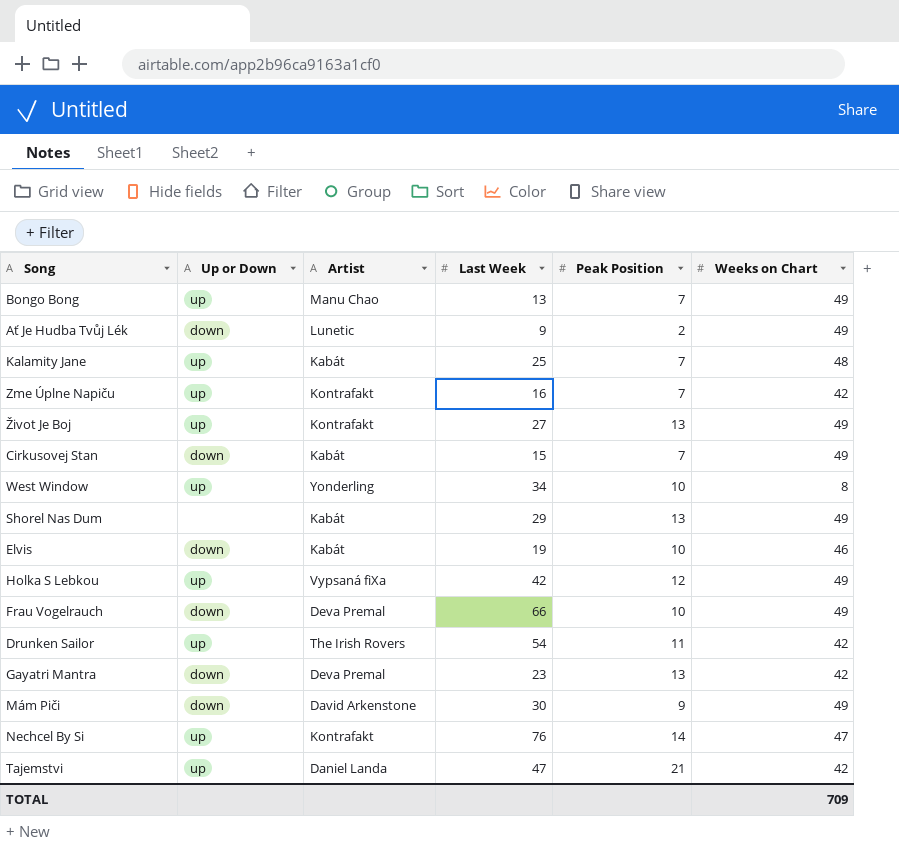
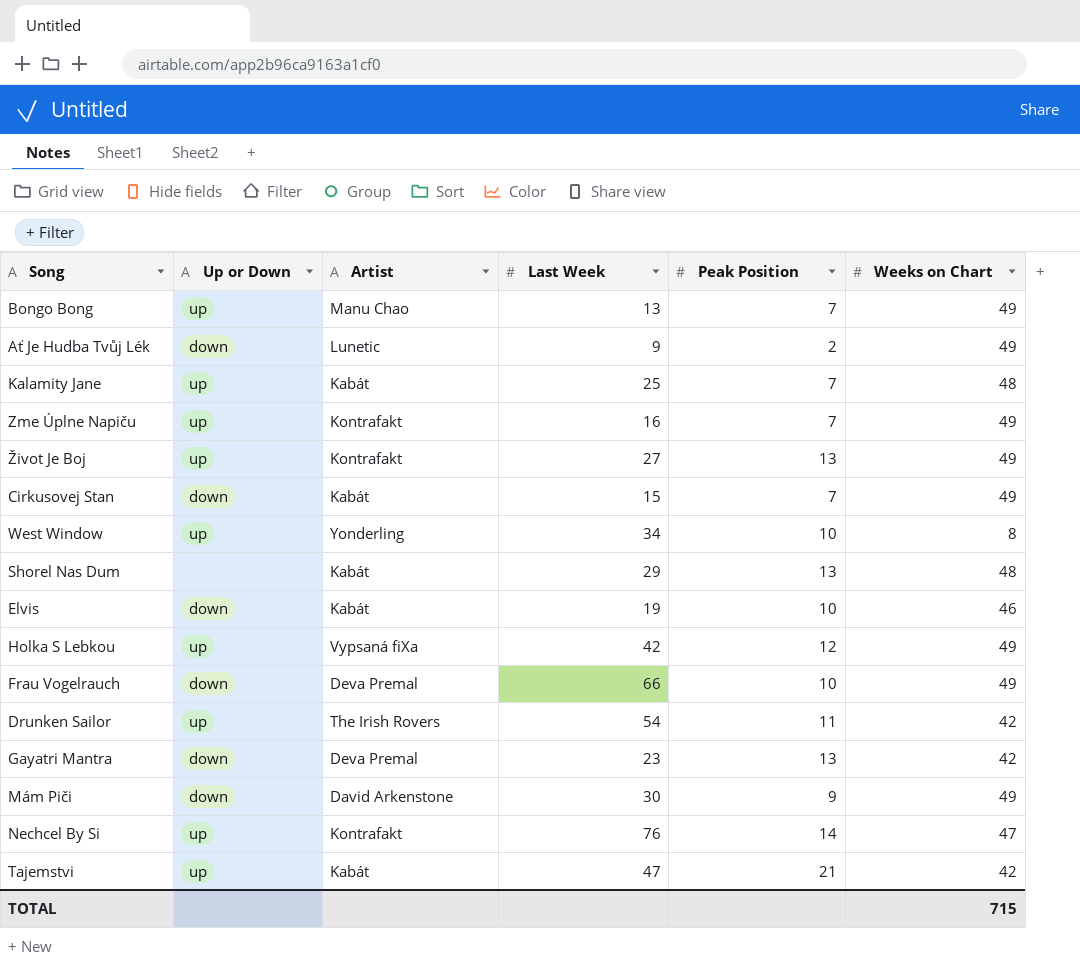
Zme Úplne Napiču | Weeks on Chart: 42 -> 49
Shorel Nas Dum | Weeks on Chart: 49 -> 48
Tajemstvi | Artist: Daniel Landa -> Kabát
TOTAL | Weeks on Chart: 709 -> 715

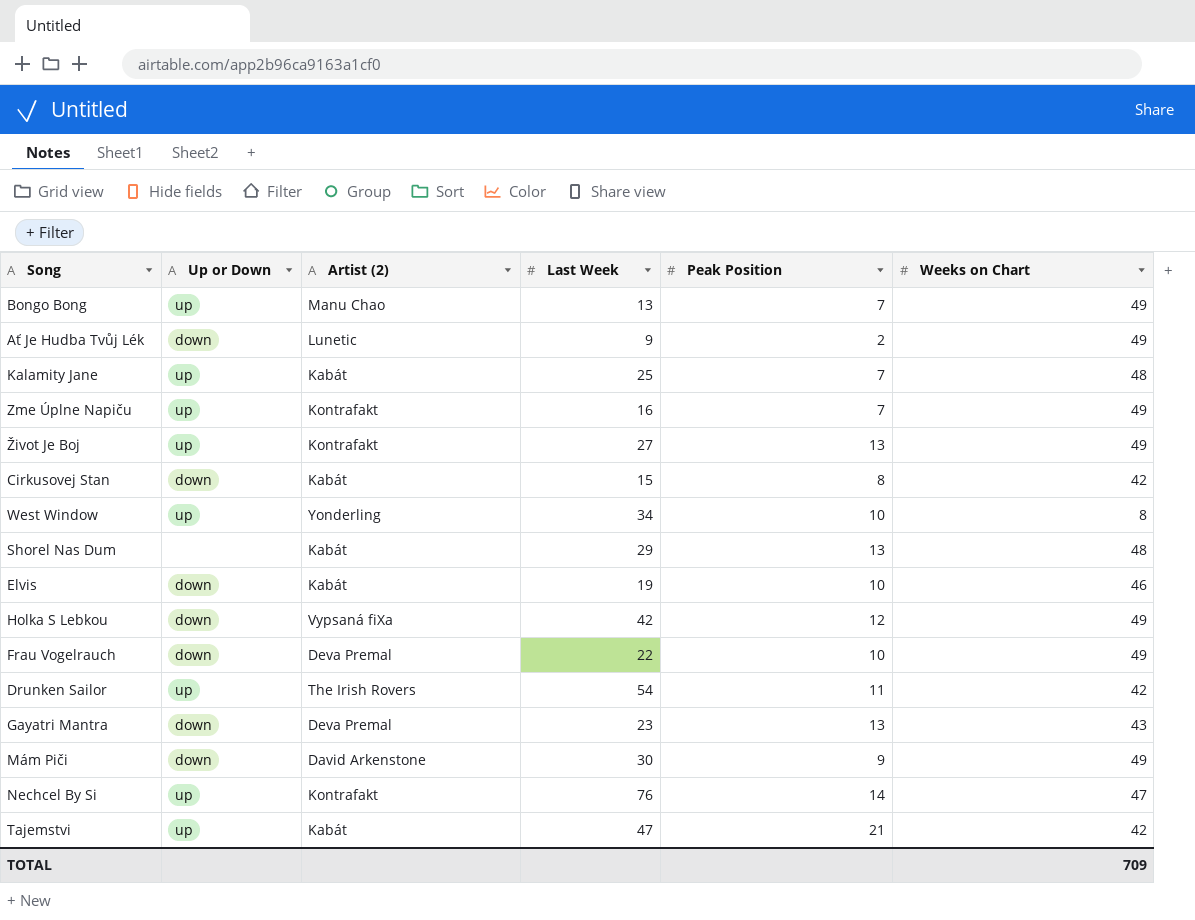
column name: Artist -> Artist (2)
Cirkusovej Stan | Peak Position: 7 -> 8
Cirkusovej Stan | Weeks on Chart: 49 -> 42
Holka S Lebkou | Up or Down: up -> down
Frau Vogelrauch | Last Week: 66 -> 22
Gayatri Mantra | Weeks on Chart: 42 -> 43
TOTAL | Weeks on Chart: 715 -> 709

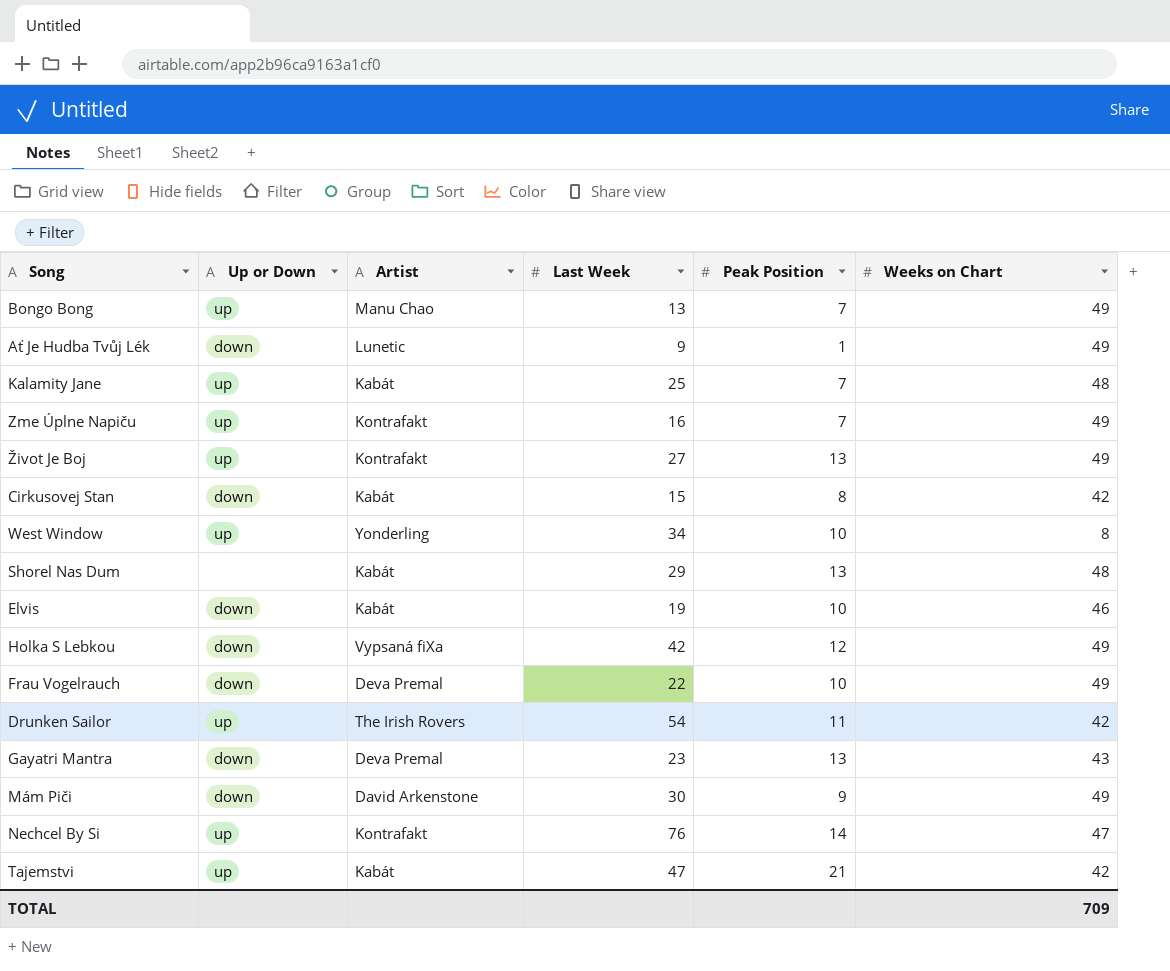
column name: Artist (2) -> Artist
Ať Je Hudba Tvůj Lék | Peak Position: 2 -> 1

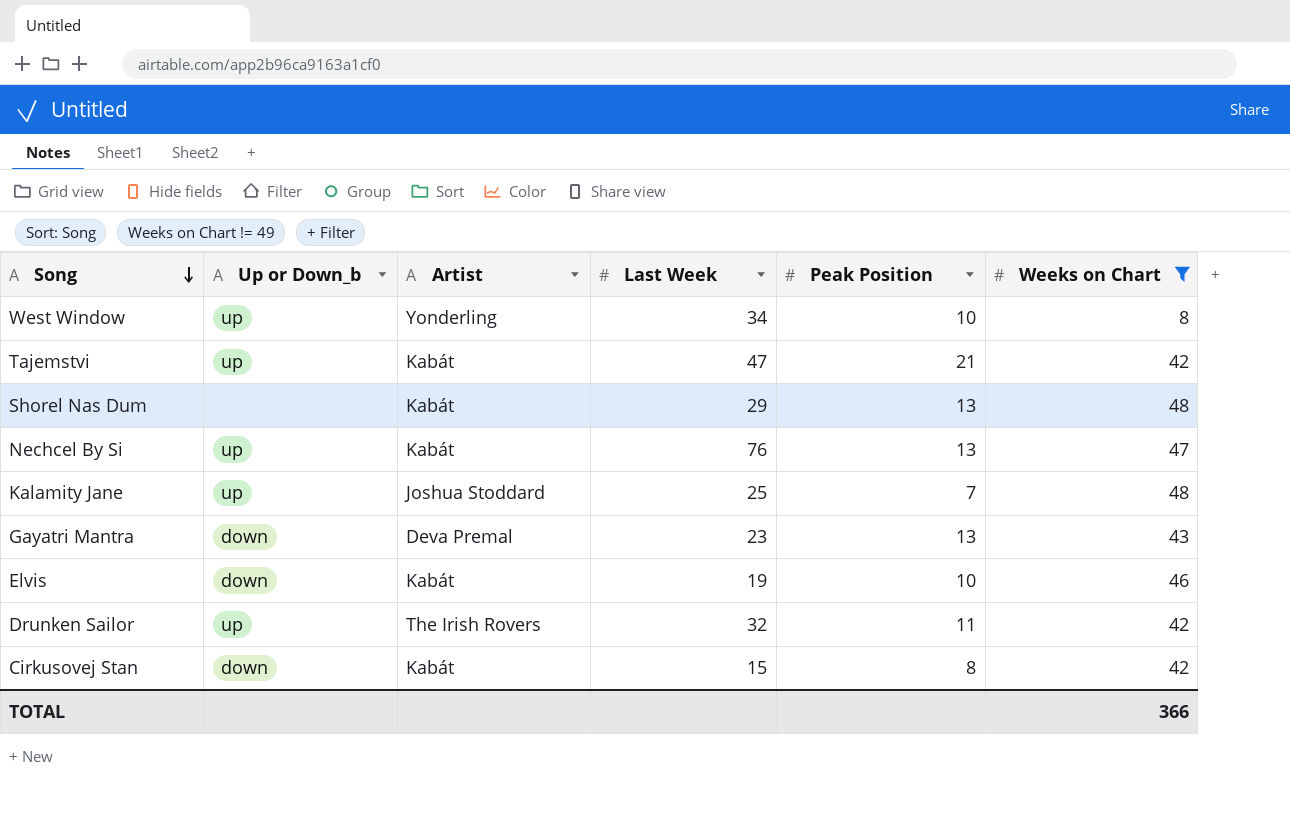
filter: none -> Weeks on Chart != 49
row order: none -> Song descending
column name: Up or Down -> Up or Down_b
Nechcel By Si | Artist: Kontrafakt -> Kabát
Nechcel By Si | Peak Position: 14 -> 13
Kalamity Jane | Artist: Kabát -> Joshua Stoddard
Drunken Sailor | Last Week: 54 -> 32
TOTAL | Weeks on Chart: 709 -> 366

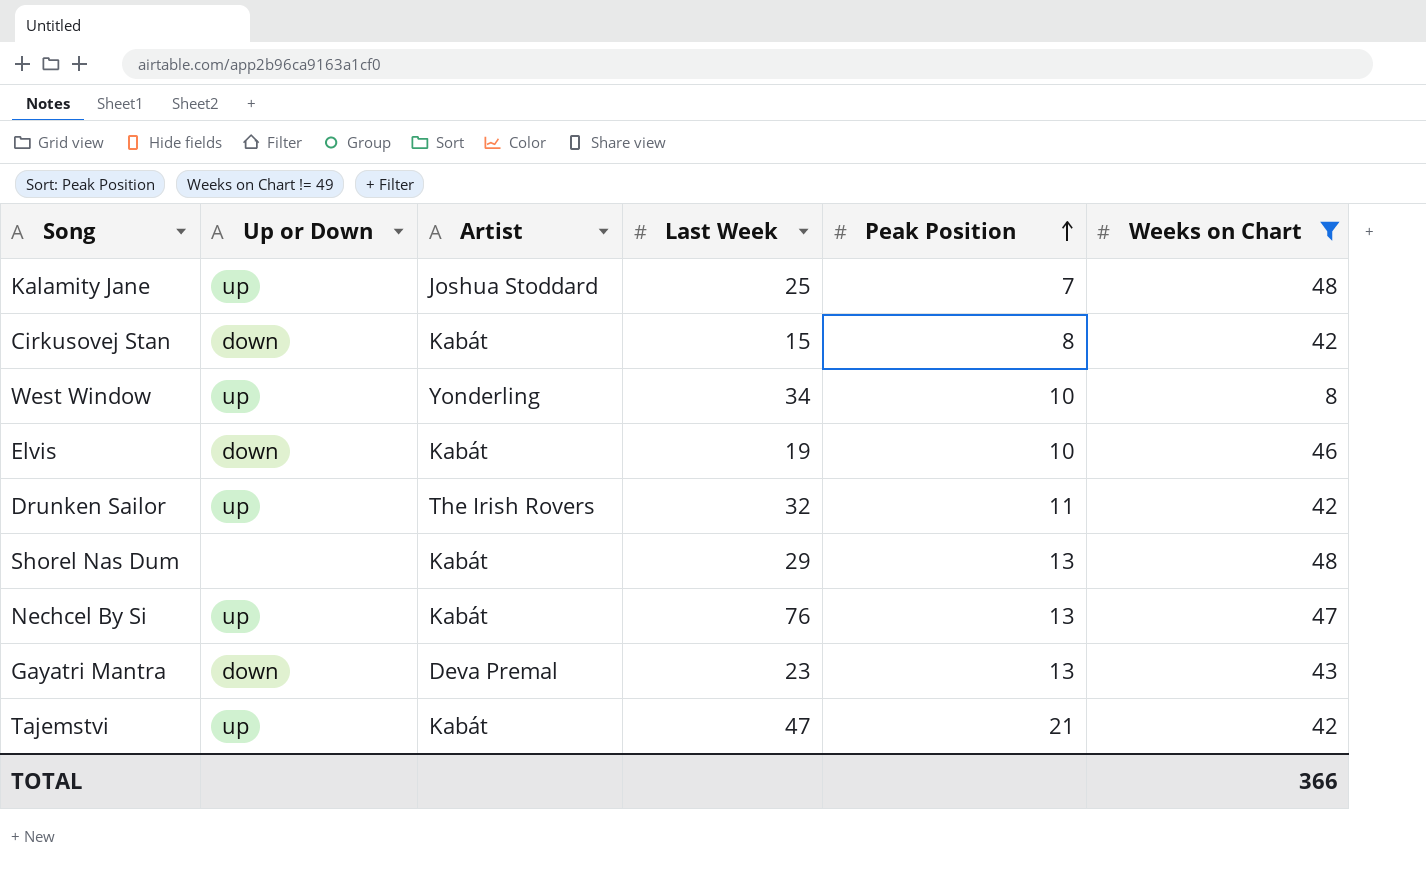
row order: Song descending -> Peak Position ascending
column name: Up or Down_b -> Up or Down

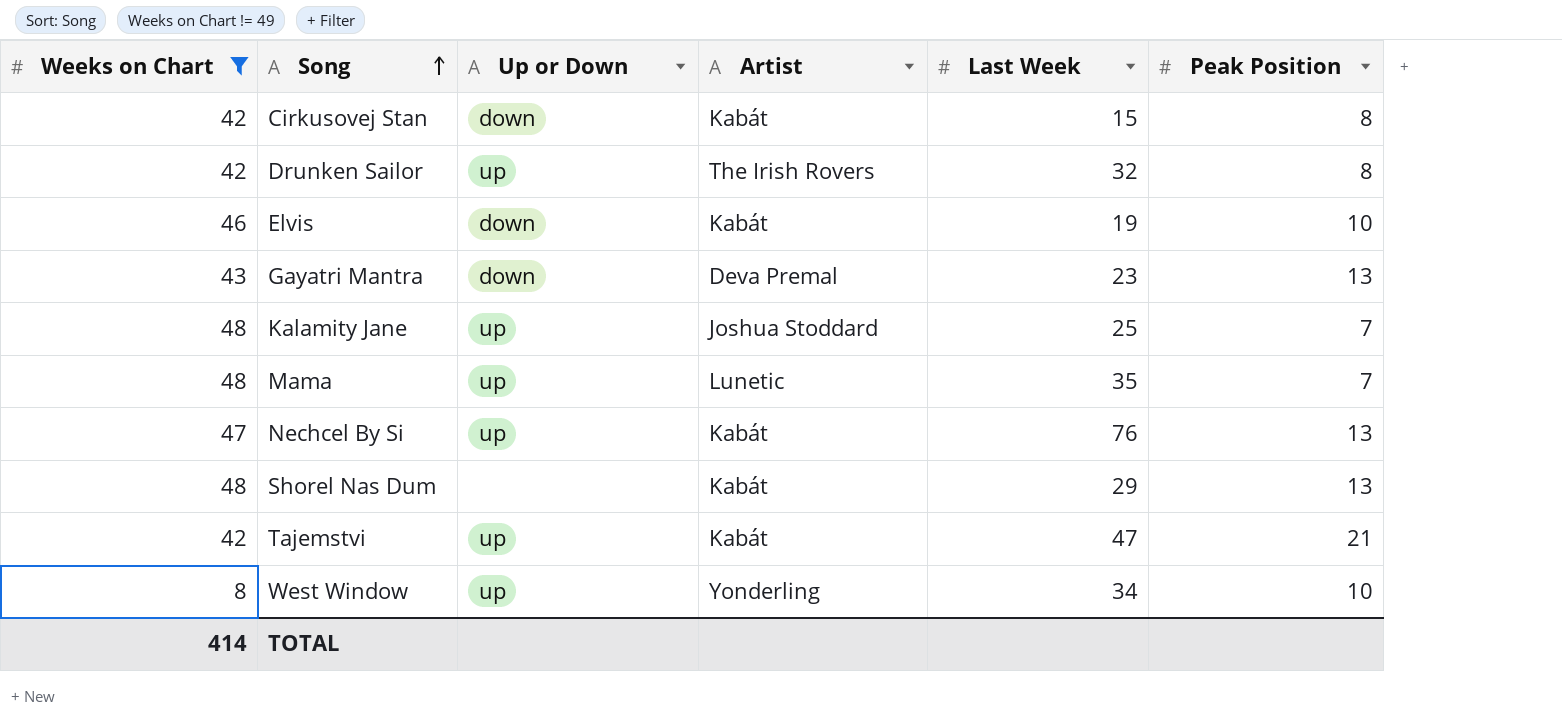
row order: Peak Position ascending -> Song ascending
column Weeks on Chart | position: 6 -> 1
Drunken Sailor | Peak Position: 11 -> 8
row Mama: none -> 48 | up | Lunetic | 35 | 7
TOTAL | Weeks on Chart: 366 -> 414

